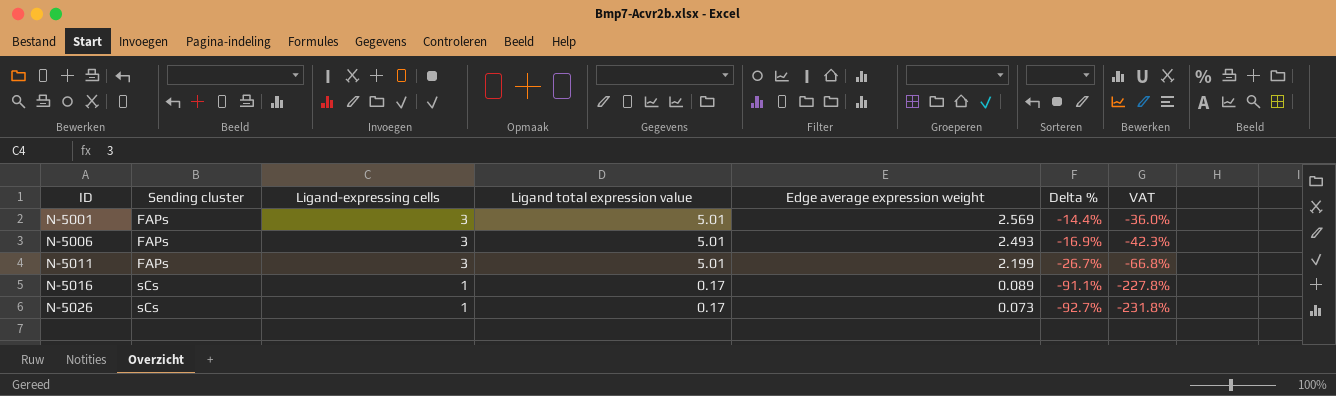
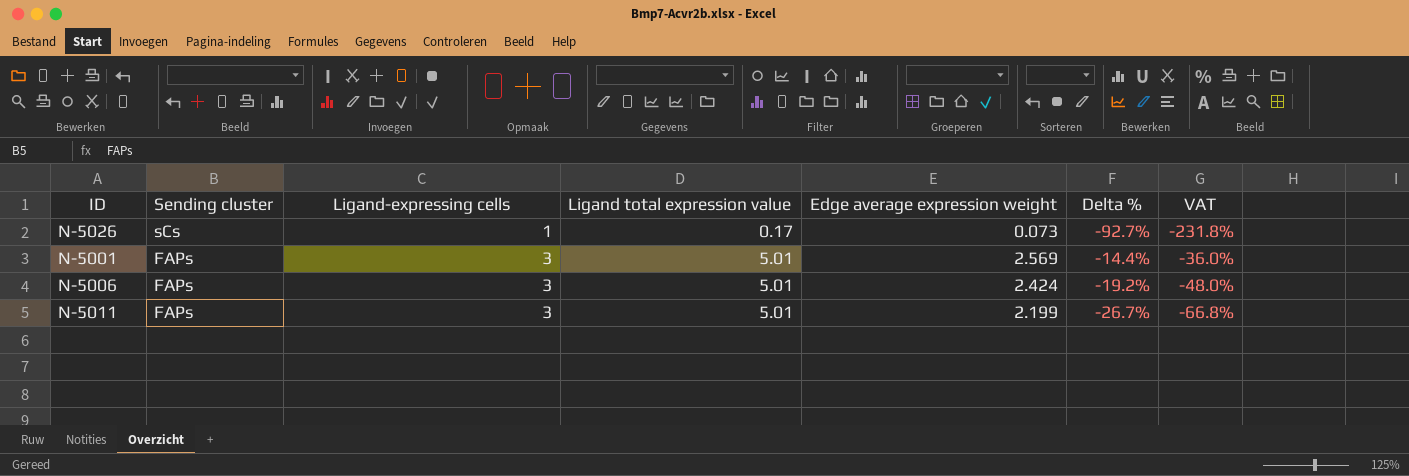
row order: ID ascending -> Sending cluster descending
row N-5016: sCs | 1 | 0.17 | 0.089 | -91.1% | -227.8% -> none
N-5006 | Edge average expression weight: 2.493 -> 2.424
N-5006 | Delta %: -16.9% -> -19.2%
N-5006 | VAT: -42.3% -> -48.0%

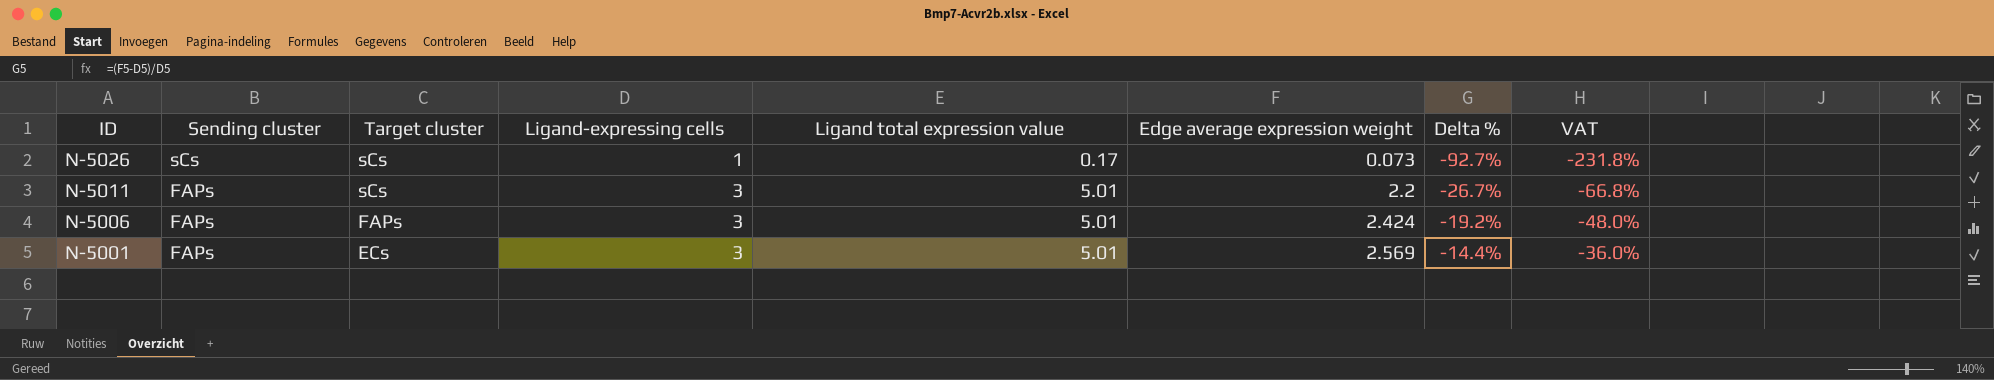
row order: Sending cluster descending -> ID descending
column Target cluster | position: none -> 3
N-5011 | Edge average expression weight: 2.199 -> 2.2

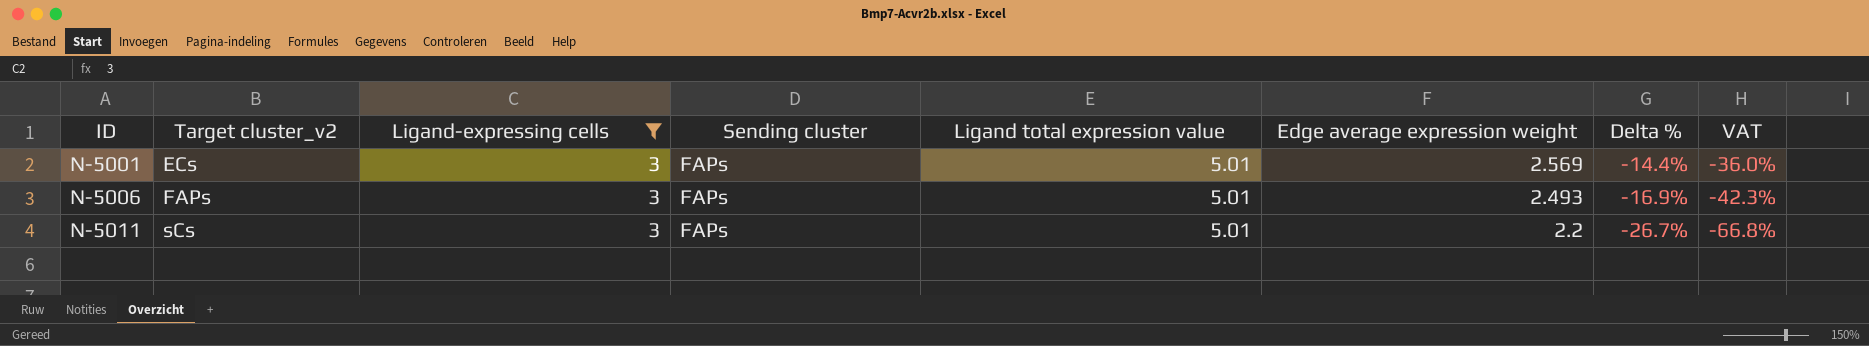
filter: none -> Ligand-expressing cells = 3
row order: ID descending -> ID ascending
column name: Target cluster -> Target cluster_v2
column Sending cluster | position: 2 -> 4
N-5006 | Edge average expression weight: 2.424 -> 2.493
N-5006 | Delta %: -19.2% -> -16.9%
N-5006 | VAT: -48.0% -> -42.3%

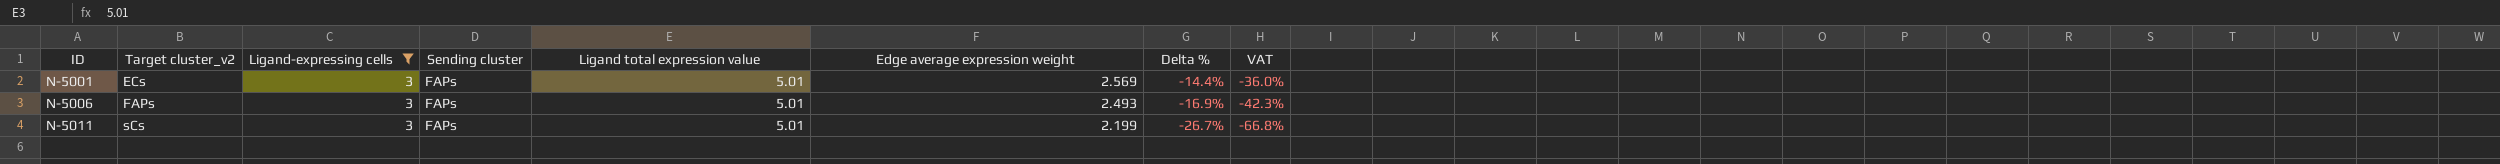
N-5011 | Edge average expression weight: 2.2 -> 2.199

